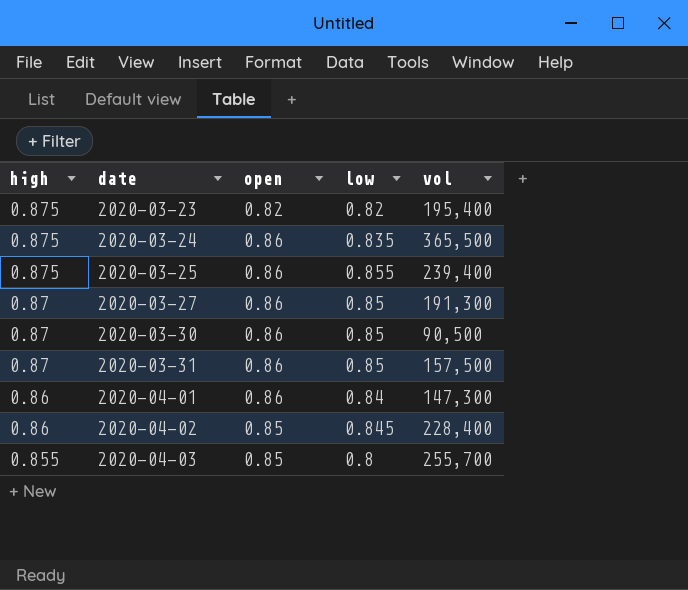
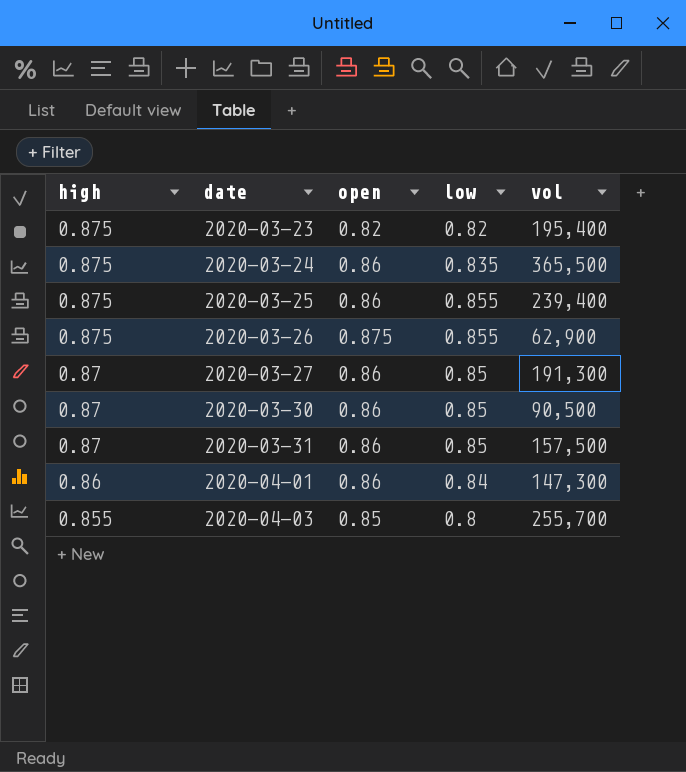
row 2020-04-02: 0.86 | 0.85 | 0.845 | 228,400 -> none
row 2020-03-26: none -> 0.875 | 0.875 | 0.855 | 62,900

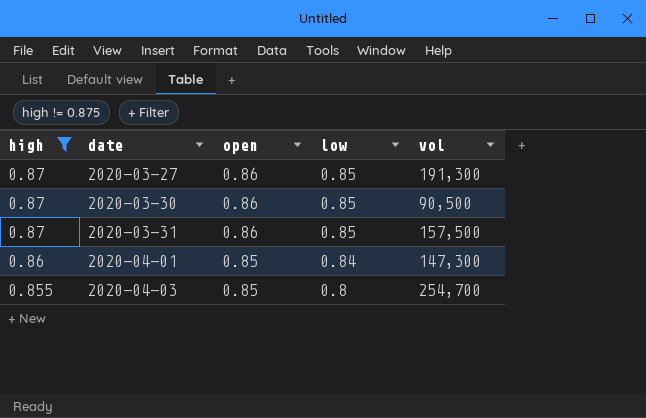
filter: none -> high != 0.875
2020-04-01 | open: 0.86 -> 0.85
2020-04-03 | vol: 255,700 -> 254,700

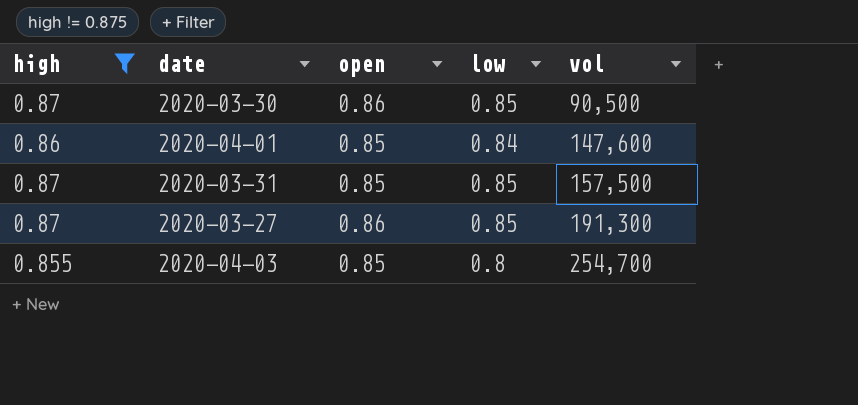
row order: high descending -> vol ascending
2020-04-01 | vol: 147,300 -> 147,600
2020-03-31 | open: 0.86 -> 0.85

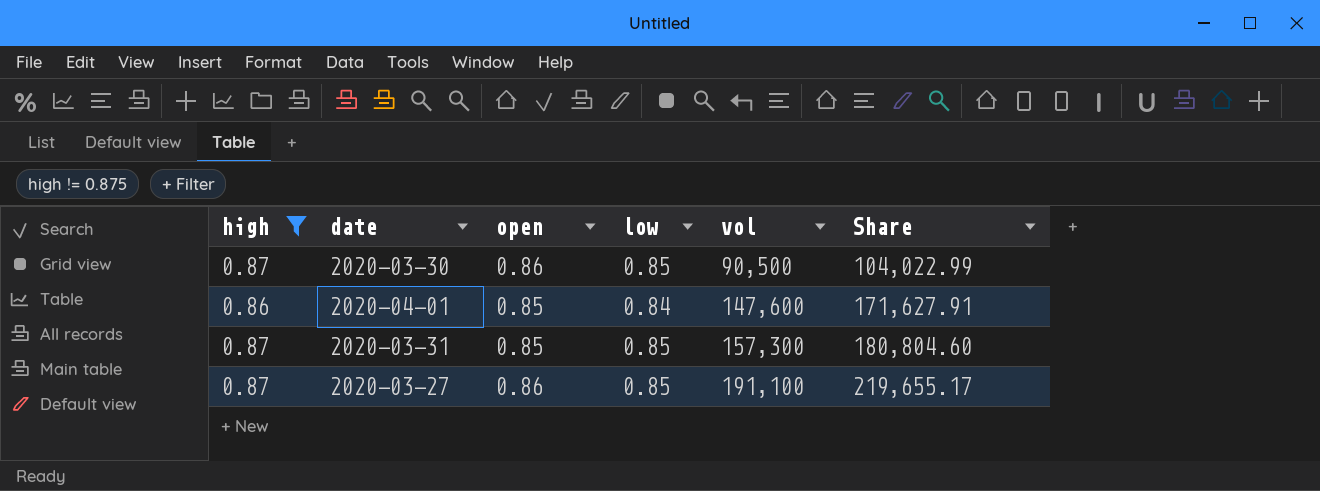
column Share | formula: none -> [vol] / [high]
row 2020-04-03: 0.855 | 0.85 | 0.8 | 254,700 -> none
2020-03-31 | vol: 157,500 -> 157,300
2020-03-27 | vol: 191,300 -> 191,100

